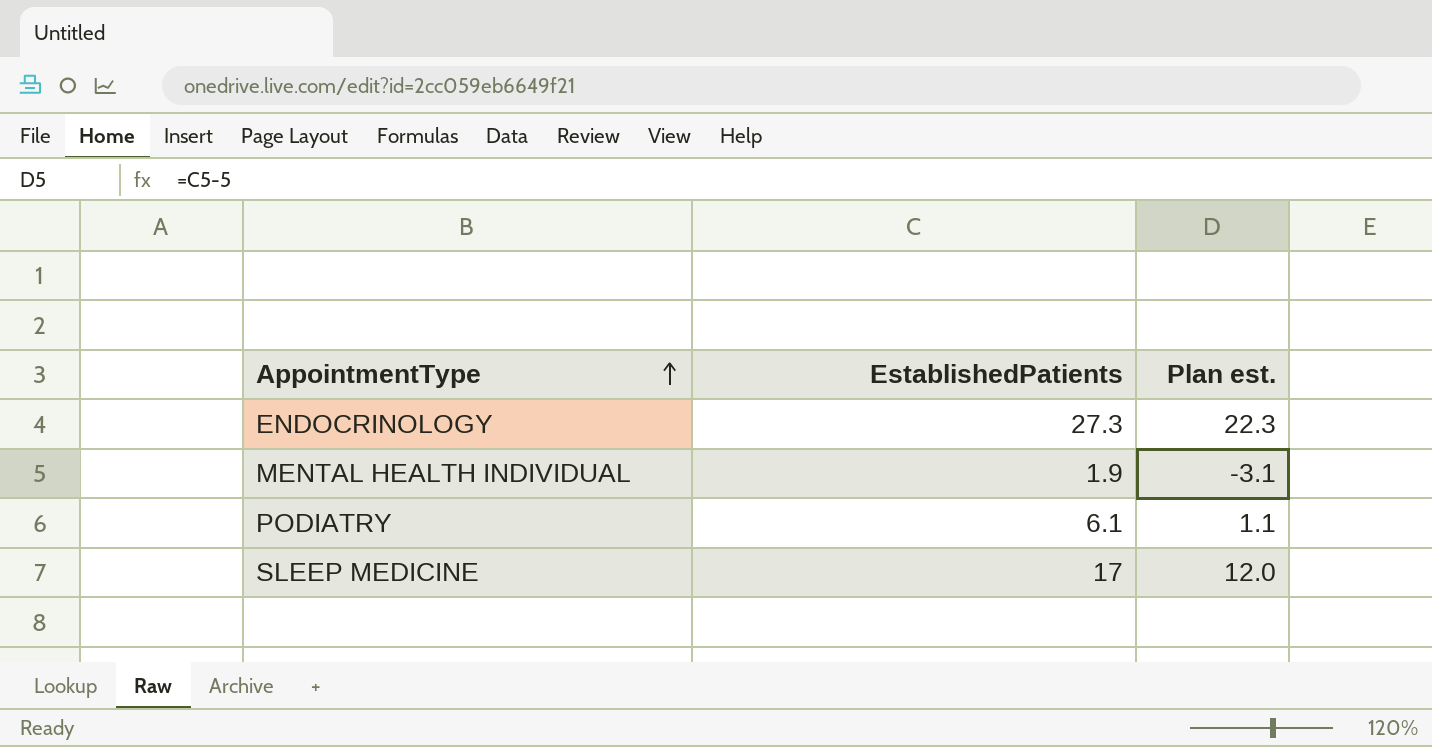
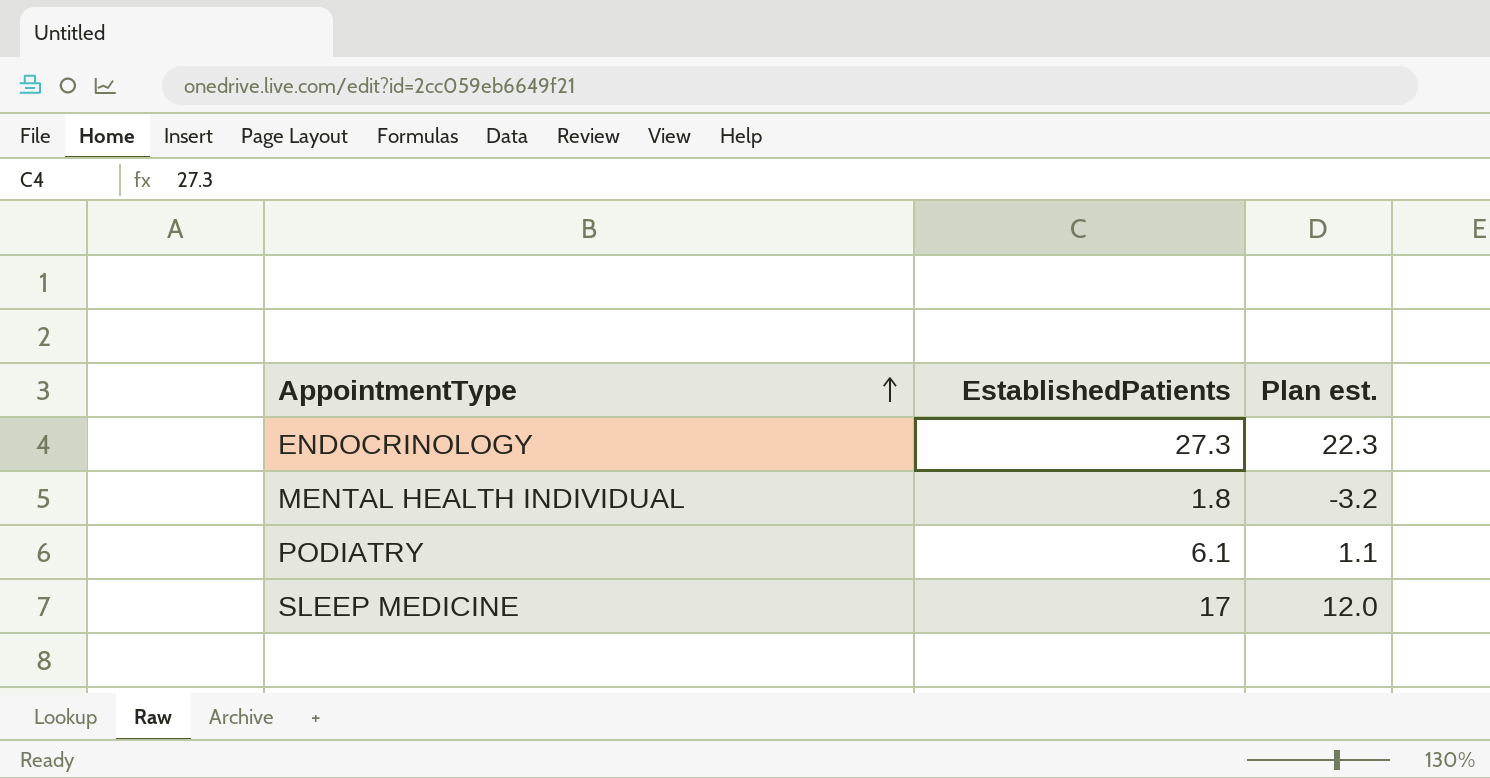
MENTAL HEALTH INDIVIDUAL | EstablishedPatients: 1.9 -> 1.8
MENTAL HEALTH INDIVIDUAL | Plan est.: -3.1 -> -3.2

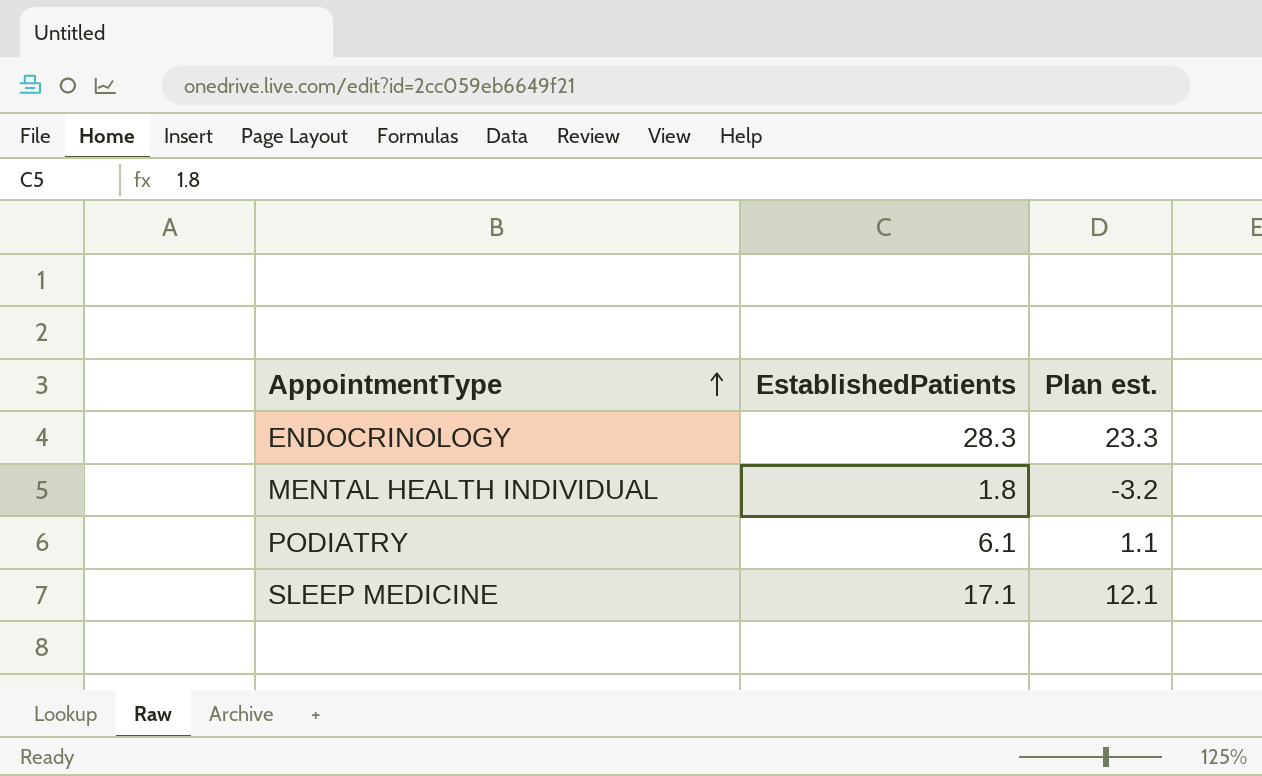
ENDOCRINOLOGY | EstablishedPatients: 27.3 -> 28.3
ENDOCRINOLOGY | Plan est.: 22.3 -> 23.3
SLEEP MEDICINE | EstablishedPatients: 17 -> 17.1
SLEEP MEDICINE | Plan est.: 12.0 -> 12.1

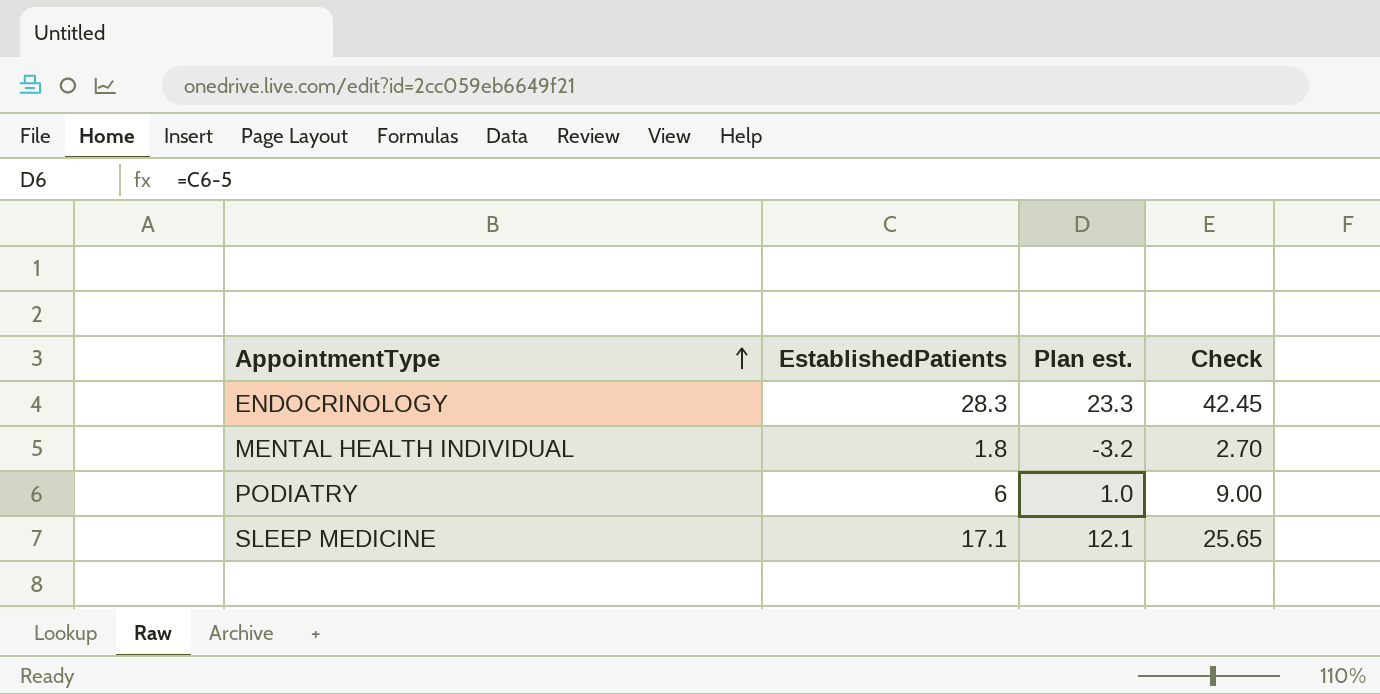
column Check | formula: none -> [EstablishedPatients] * 1.5
PODIATRY | EstablishedPatients: 6.1 -> 6
PODIATRY | Plan est.: 1.1 -> 1.0

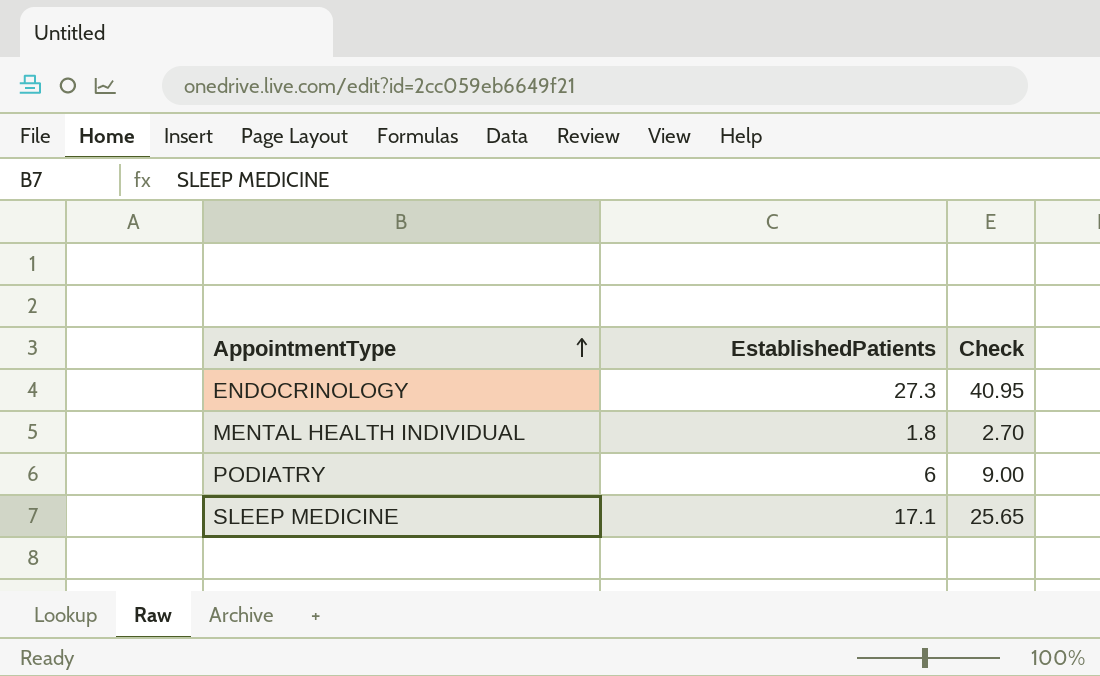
column Plan est. | formula: [EstablishedPatients] - 5 -> none
ENDOCRINOLOGY | EstablishedPatients: 28.3 -> 27.3
ENDOCRINOLOGY | Check: 42.45 -> 40.95

